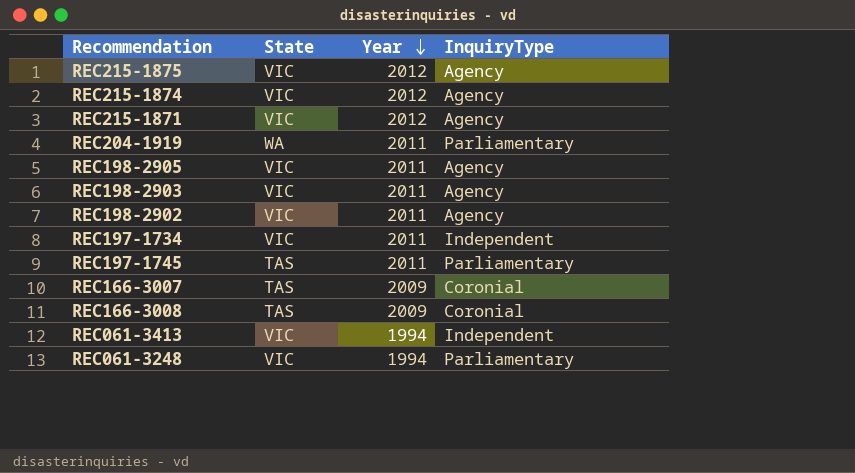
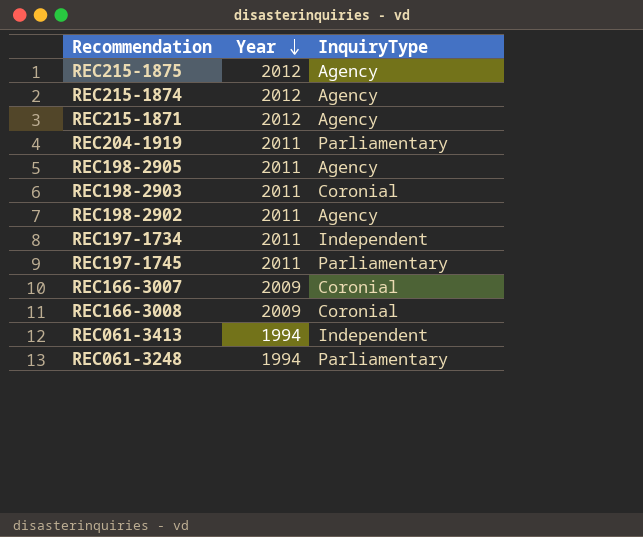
column State | position: 2 -> none
REC198-2903 | InquiryType: Agency -> Coronial

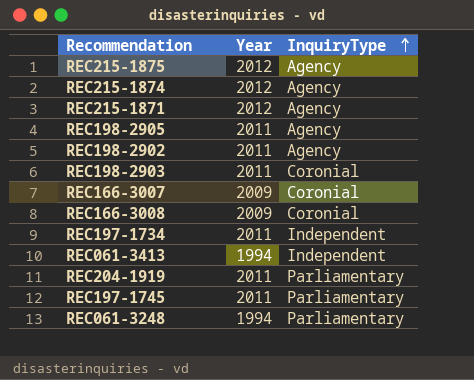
row order: Year descending -> InquiryType ascending

